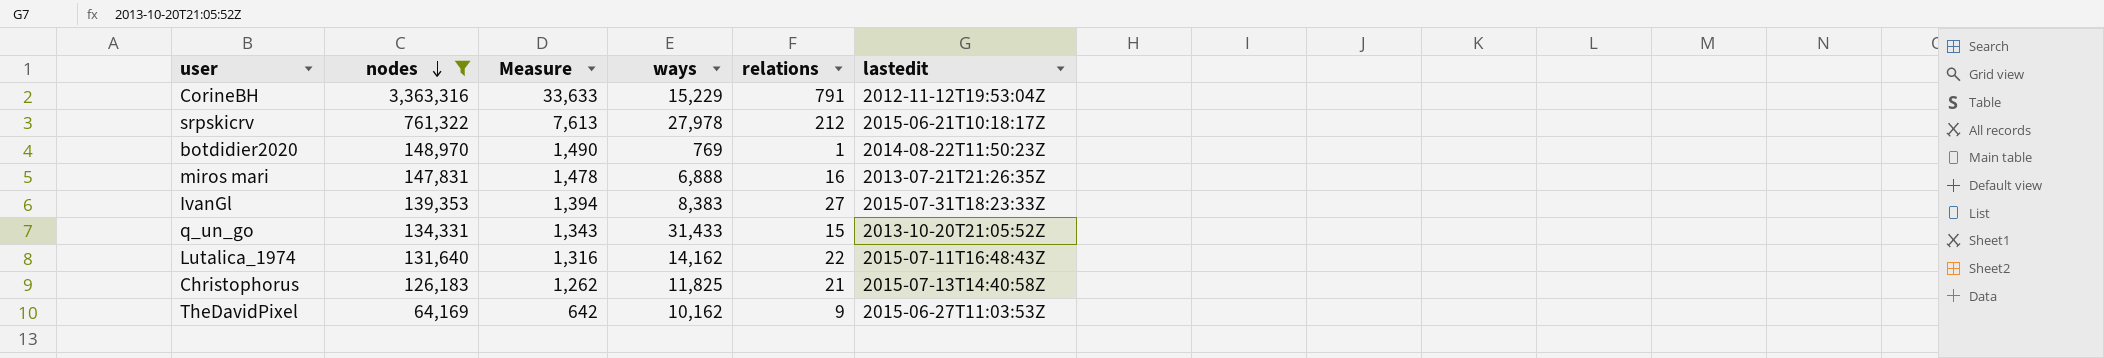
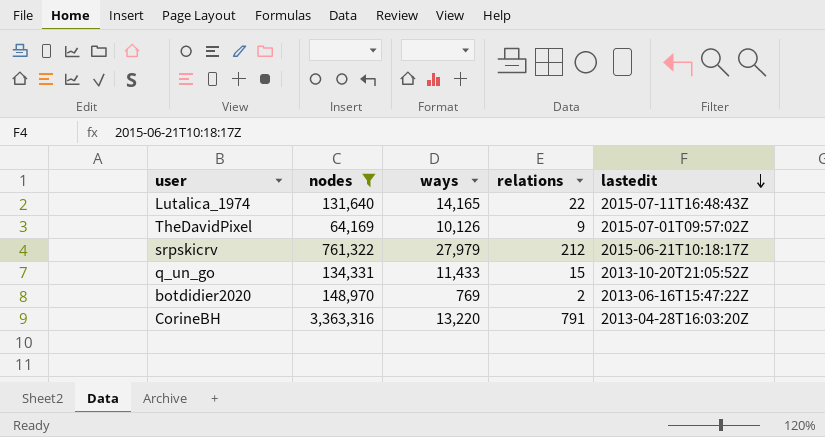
row order: nodes descending -> lastedit descending
column Measure | formula: [nodes] * 0.01 -> none
row miros mari: 147,831 | 1,478 | 6,888 | 16 | 2013-07-21T21:26:35Z -> none
row IvanGl: 139,353 | 1,394 | 8,383 | 27 | 2015-07-31T18:23:33Z -> none
row Christophorus: 126,183 | 1,262 | 11,825 | 21 | 2015-07-13T14:40:58Z -> none
Lutalica_1974 | ways: 14,162 -> 14,165
TheDavidPixel | ways: 10,162 -> 10,126
TheDavidPixel | lastedit: 2015-06-27T11:03:53Z -> 2015-07-01T09:57:02Z
srpskicrv | ways: 27,978 -> 27,979
q_un_go | ways: 31,433 -> 11,433
botdidier2020 | relations: 1 -> 2
botdidier2020 | lastedit: 2014-08-22T11:50:23Z -> 2013-06-16T15:47:22Z
CorineBH | ways: 15,229 -> 13,220
CorineBH | lastedit: 2012-11-12T19:53:04Z -> 2013-04-28T16:03:20Z

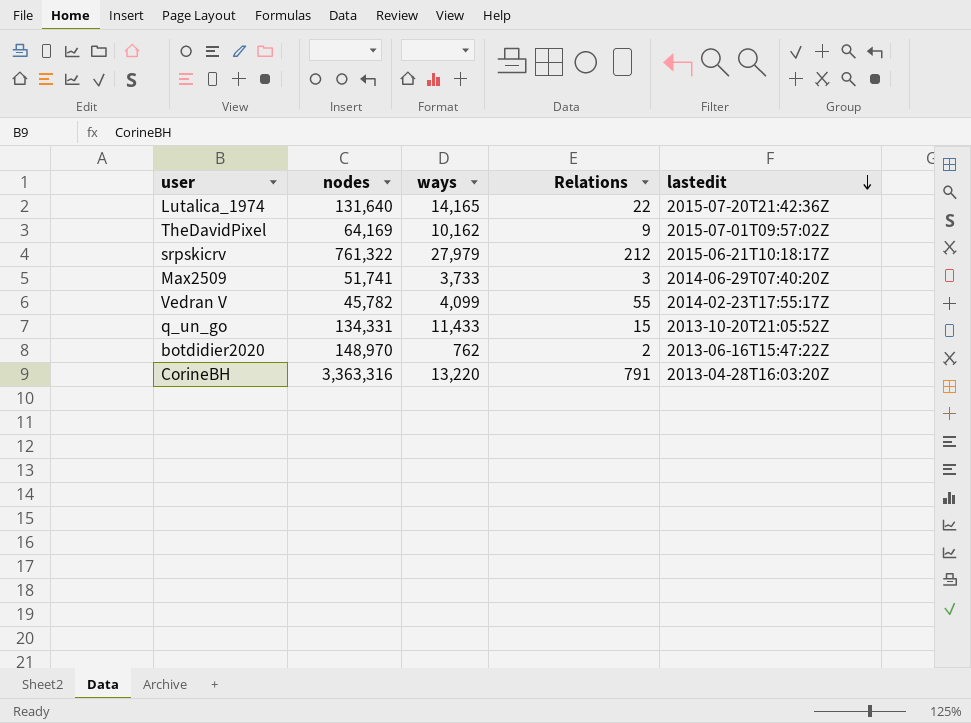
filter: nodes >= 64,169 -> none
column name: relations -> Relations
Lutalica_1974 | lastedit: 2015-07-11T16:48:43Z -> 2015-07-20T21:42:36Z
TheDavidPixel | ways: 10,126 -> 10,162
botdidier2020 | ways: 769 -> 762

